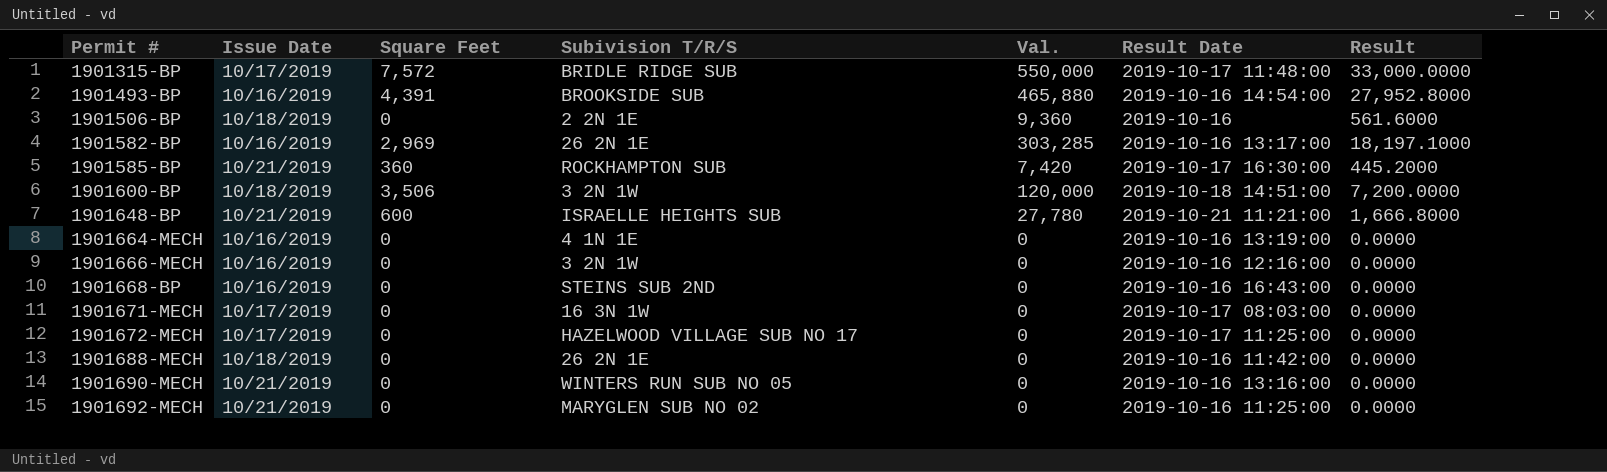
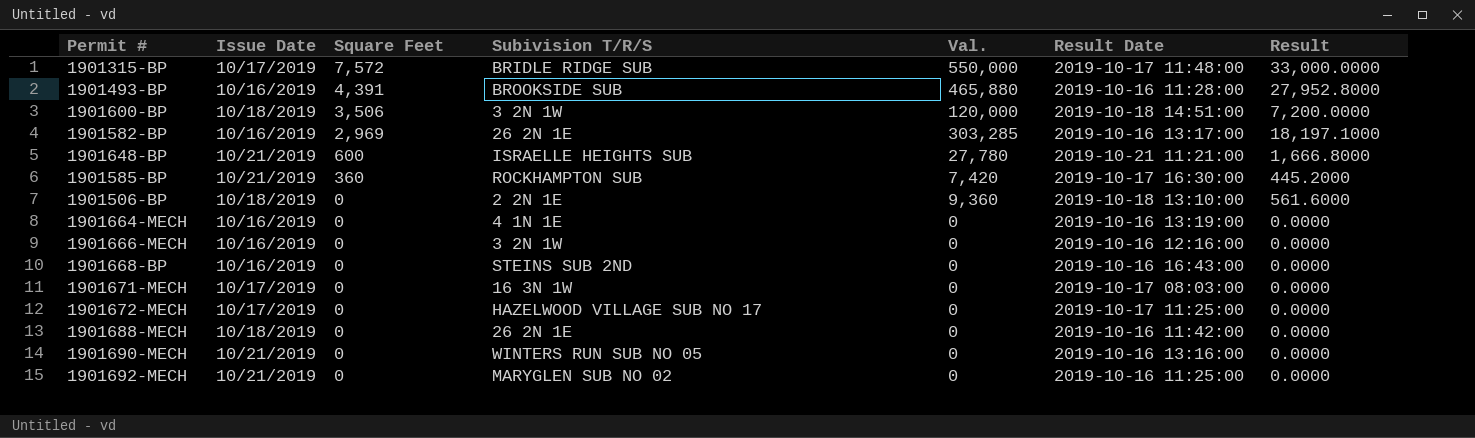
row order: Permit # ascending -> Square Feet descending
1901493-BP | Result Date: 2019-10-16 14:54:00 -> 2019-10-16 11:28:00
1901506-BP | Result Date: 2019-10-16 -> 2019-10-18 13:10:00

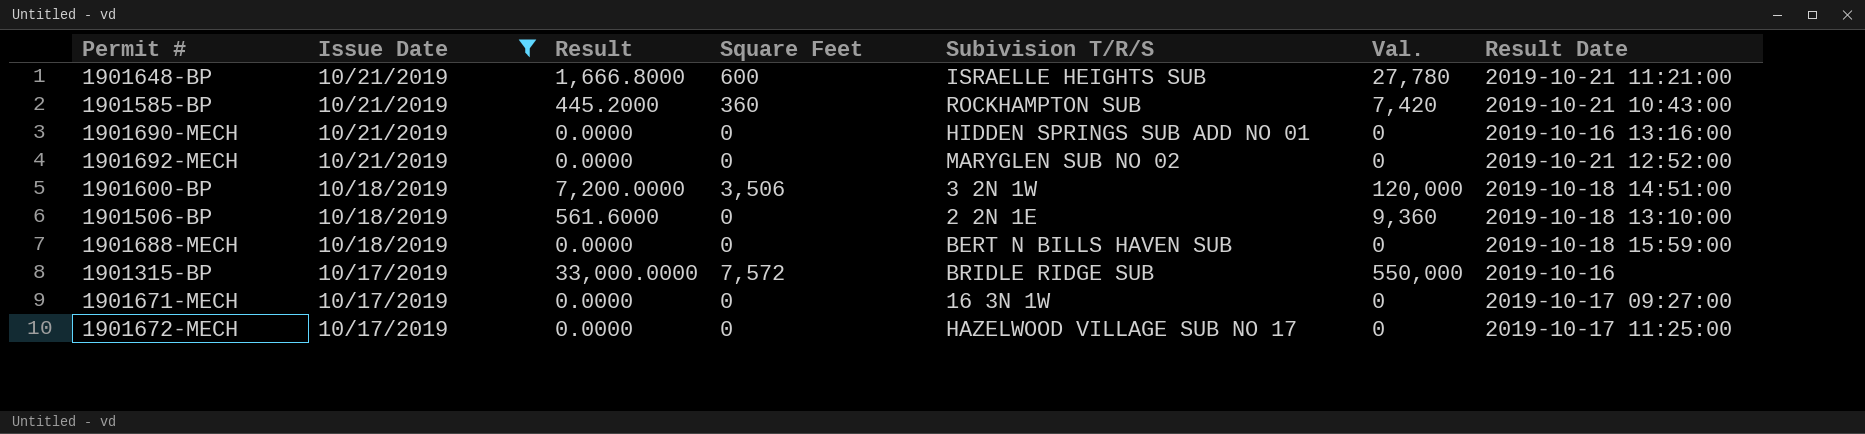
filter: none -> Issue Date != 10/16/2019
row order: Square Feet descending -> Issue Date descending
column Result | position: 7 -> 3
1901585-BP | Result Date: 2019-10-17 16:30:00 -> 2019-10-21 10:43:00
1901690-MECH | Subivision T/R/S: WINTERS RUN SUB NO 05 -> HIDDEN SPRINGS SUB ADD NO 01
1901692-MECH | Result Date: 2019-10-16 11:25:00 -> 2019-10-21 12:52:00
1901688-MECH | Subivision T/R/S: 26 2N 1E -> BERT N BILLS HAVEN SUB
1901688-MECH | Result Date: 2019-10-16 11:42:00 -> 2019-10-18 15:59:00
1901315-BP | Result Date: 2019-10-17 11:48:00 -> 2019-10-16
1901671-MECH | Result Date: 2019-10-17 08:03:00 -> 2019-10-17 09:27:00

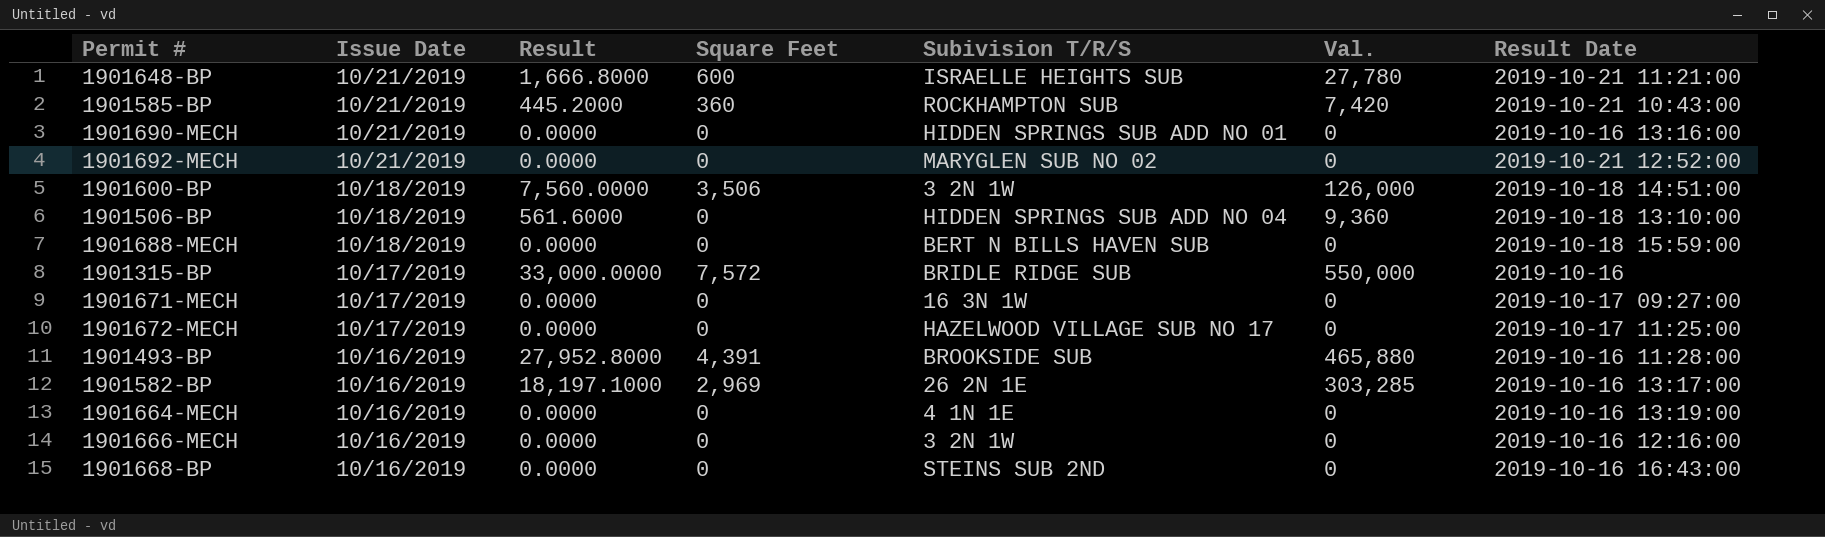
filter: Issue Date != 10/16/2019 -> none
1901600-BP | Result: 7,200.0000 -> 7,560.0000
1901600-BP | Val.: 120,000 -> 126,000
1901506-BP | Subivision T/R/S: 2 2N 1E -> HIDDEN SPRINGS SUB ADD NO 04

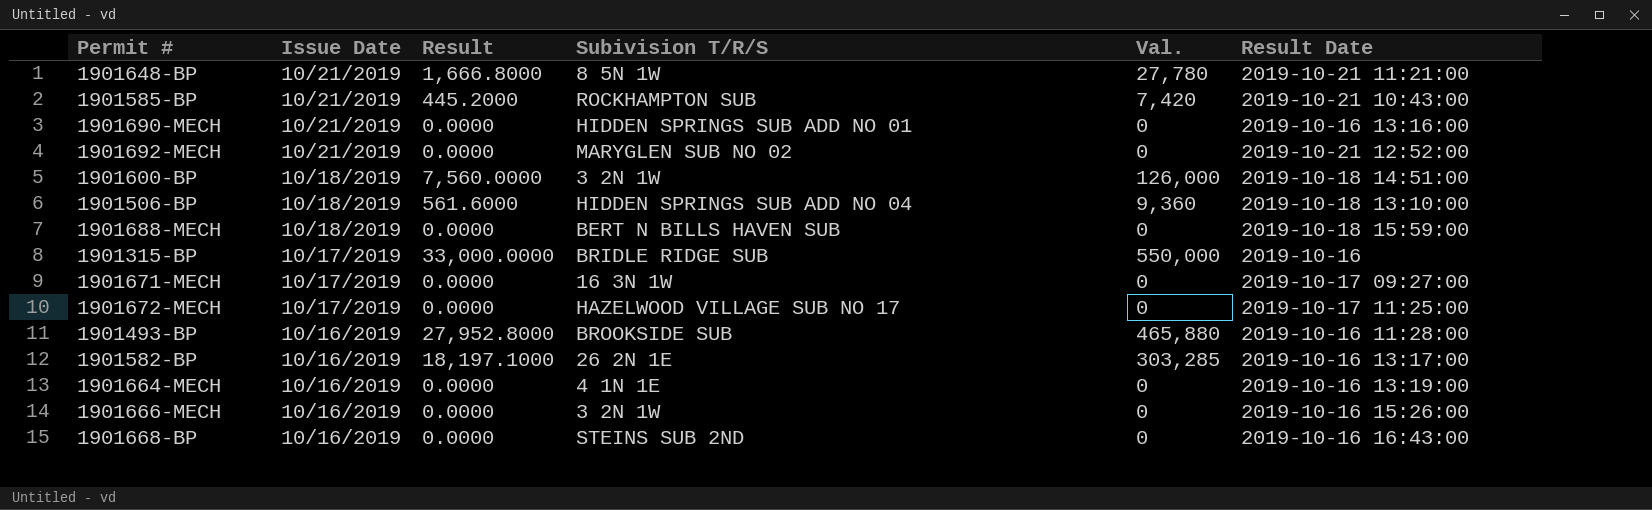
column Square Feet | position: 4 -> none
1901648-BP | Subivision T/R/S: ISRAELLE HEIGHTS SUB -> 8 5N 1W
1901666-MECH | Result Date: 2019-10-16 12:16:00 -> 2019-10-16 15:26:00

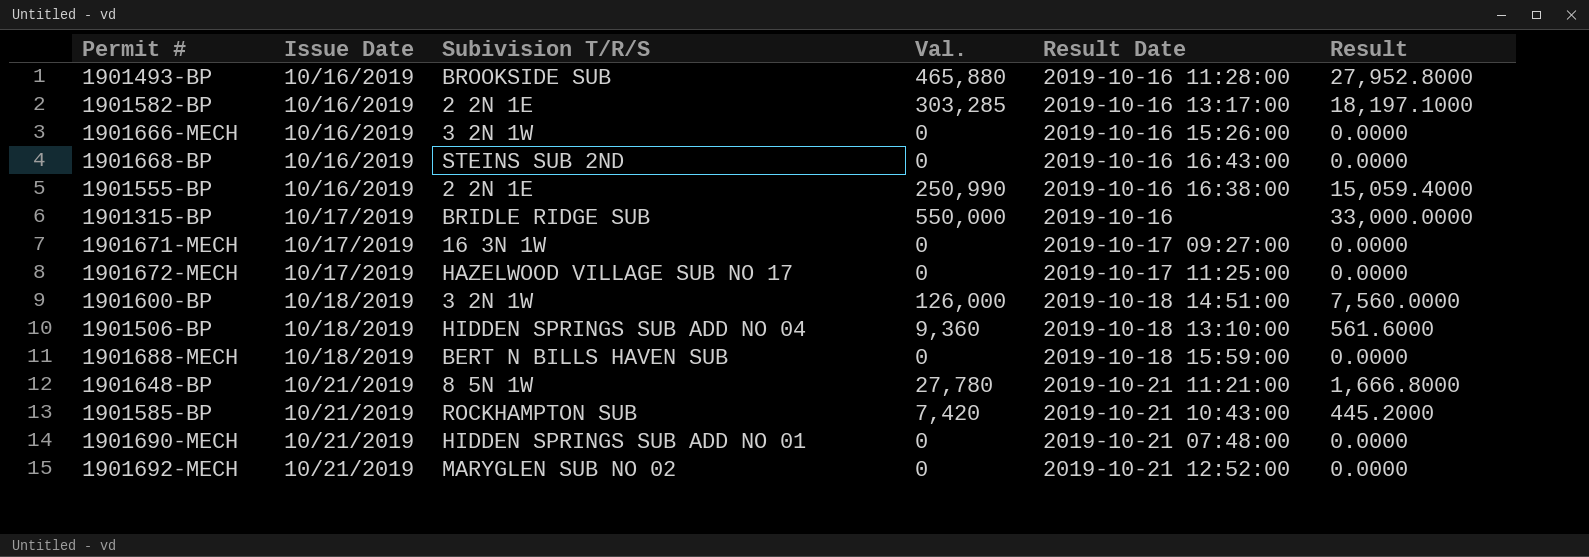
row order: Issue Date descending -> Issue Date ascending
column Result | position: 3 -> 6
row 1901664-MECH: 10/16/2019 | 0.0000 | 4 1N 1E | 0 | 2019-10-16 13:19:00 -> none
1901582-BP | Subivision T/R/S: 26 2N 1E -> 2 2N 1E
row 1901555-BP: none -> 10/16/2019 | 2 2N 1E | 250,990 | 2019-10-16 16:38:00 | 15,059.4000
1901690-MECH | Result Date: 2019-10-16 13:16:00 -> 2019-10-21 07:48:00

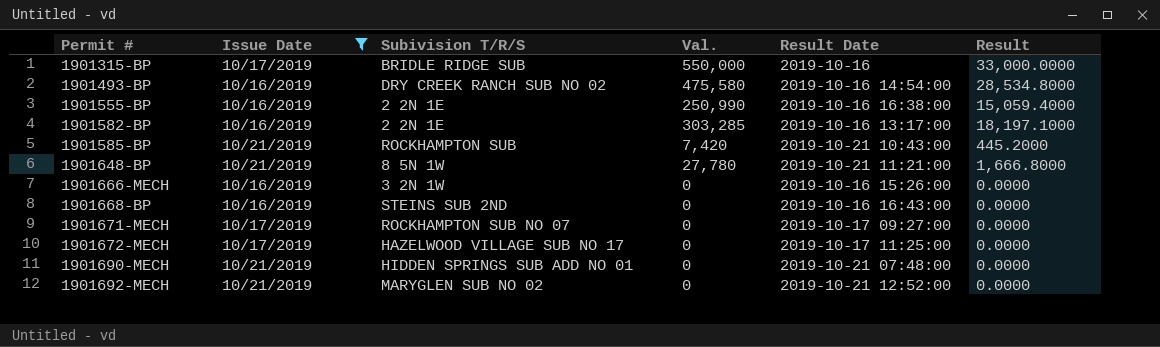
filter: none -> Issue Date != 10/18/2019
row order: Issue Date ascending -> Permit # ascending
1901493-BP | Subivision T/R/S: BROOKSIDE SUB -> DRY CREEK RANCH SUB NO 02
1901493-BP | Val.: 465,880 -> 475,580
1901493-BP | Result Date: 2019-10-16 11:28:00 -> 2019-10-16 14:54:00
1901493-BP | Result: 27,952.8000 -> 28,534.8000
1901671-MECH | Subivision T/R/S: 16 3N 1W -> ROCKHAMPTON SUB NO 07

